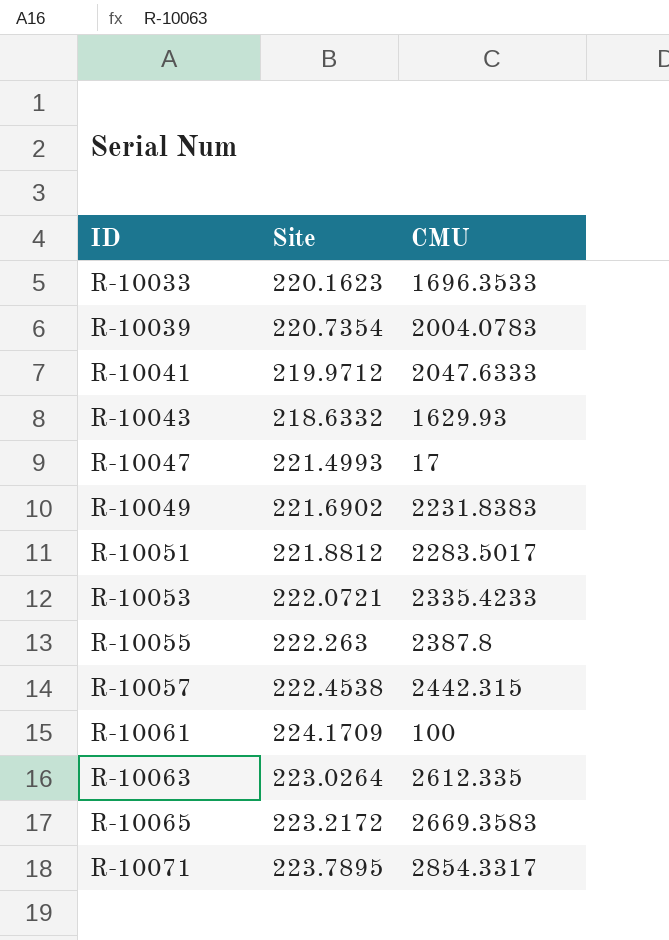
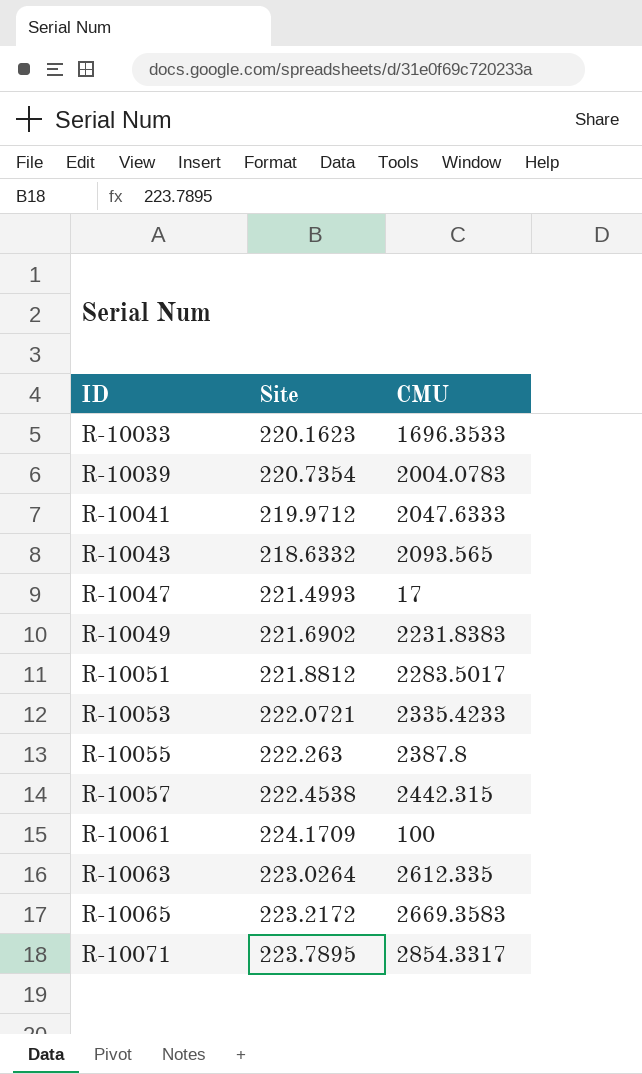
R-10043 | CMU: 1629.93 -> 2093.565

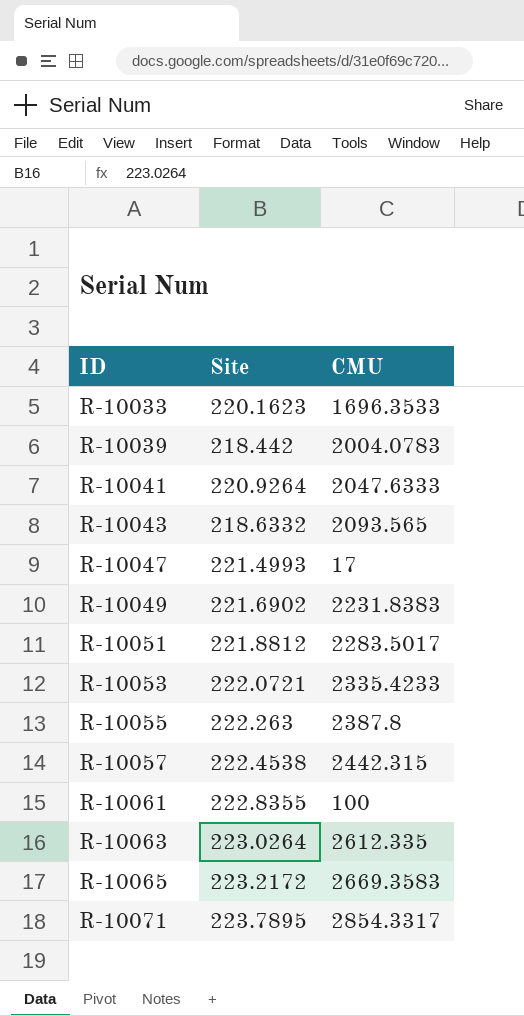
R-10039 | Site: 220.7354 -> 218.442
R-10041 | Site: 219.9712 -> 220.9264
R-10061 | Site: 224.1709 -> 222.8355

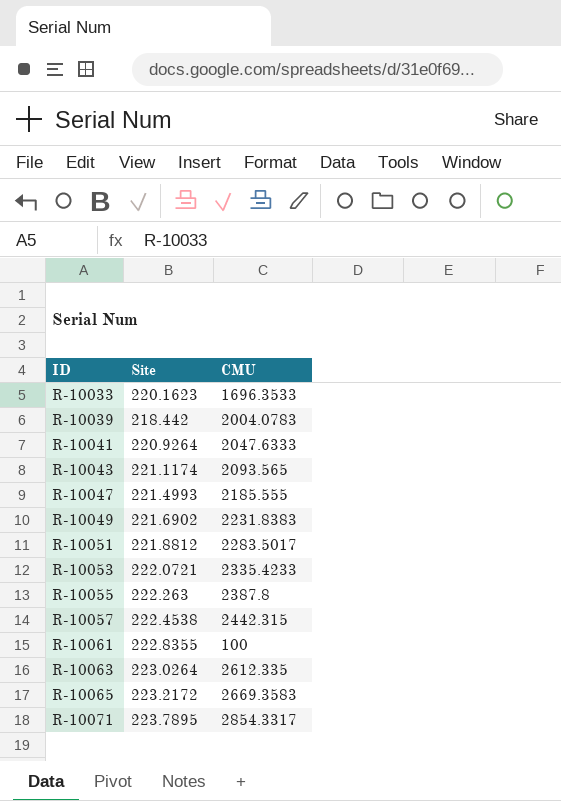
R-10043 | Site: 218.6332 -> 221.1174
R-10047 | CMU: 17 -> 2185.555

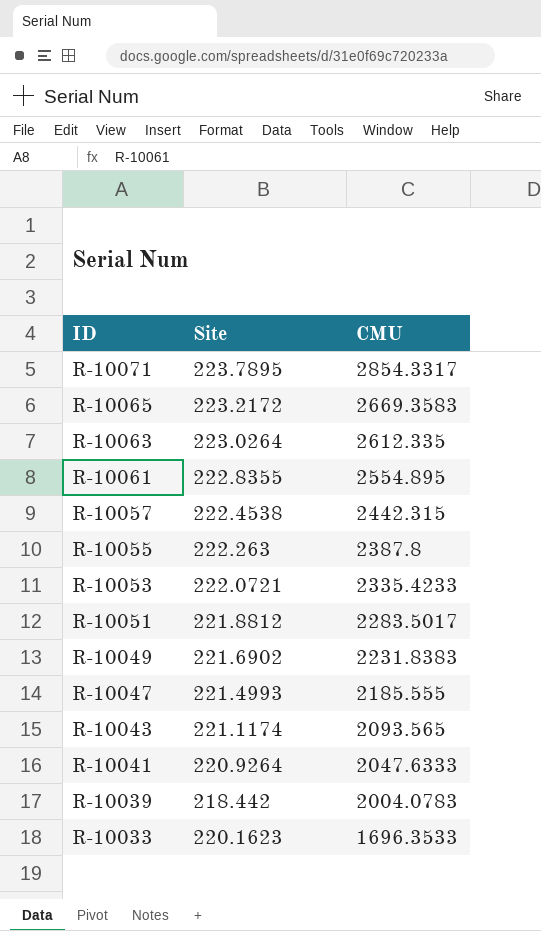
row order: ID ascending -> ID descending
R-10061 | CMU: 100 -> 2554.895

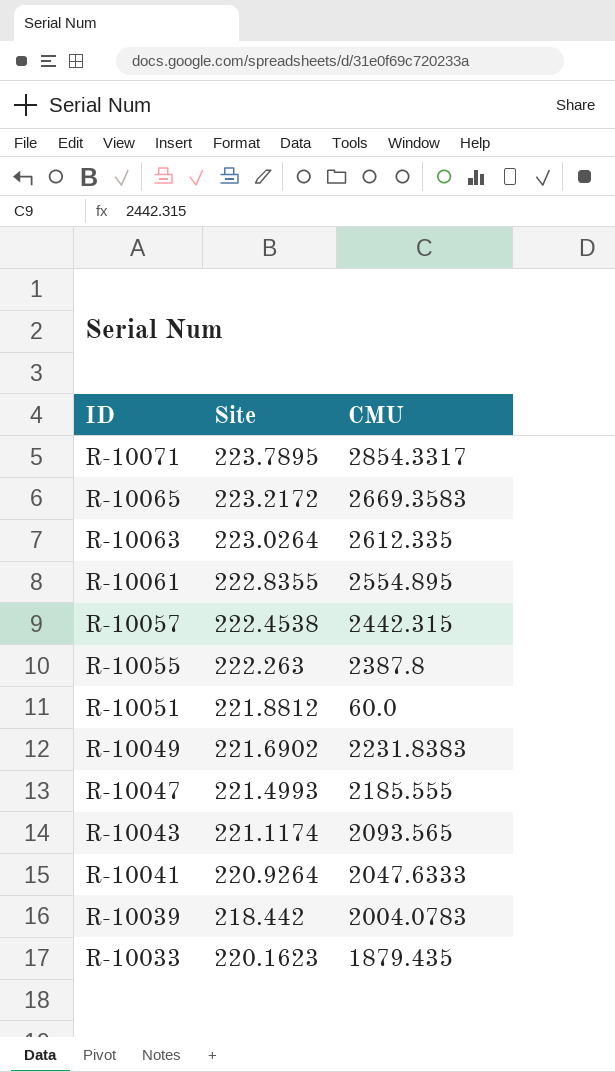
row R-10053: 222.0721 | 2335.4233 -> none
R-10051 | CMU: 2283.5017 -> 60.0
R-10033 | CMU: 1696.3533 -> 1879.435

